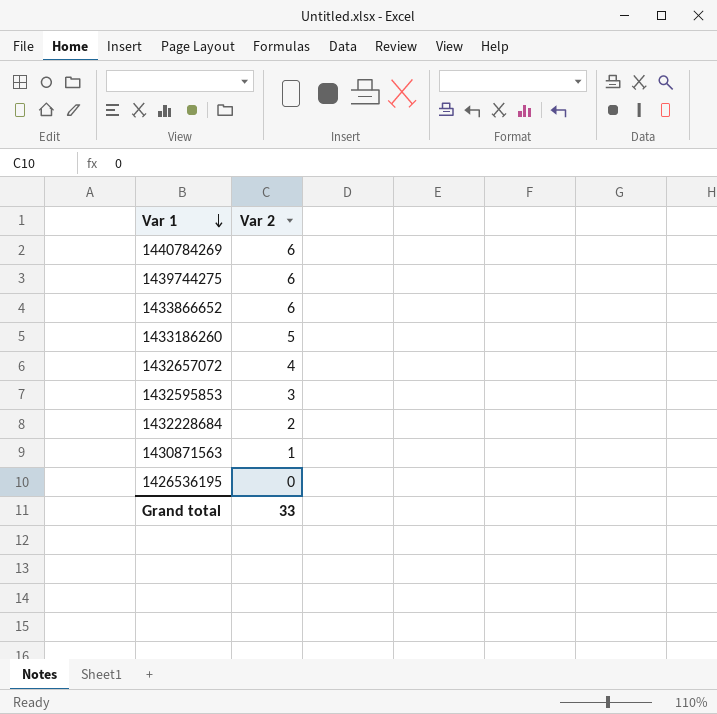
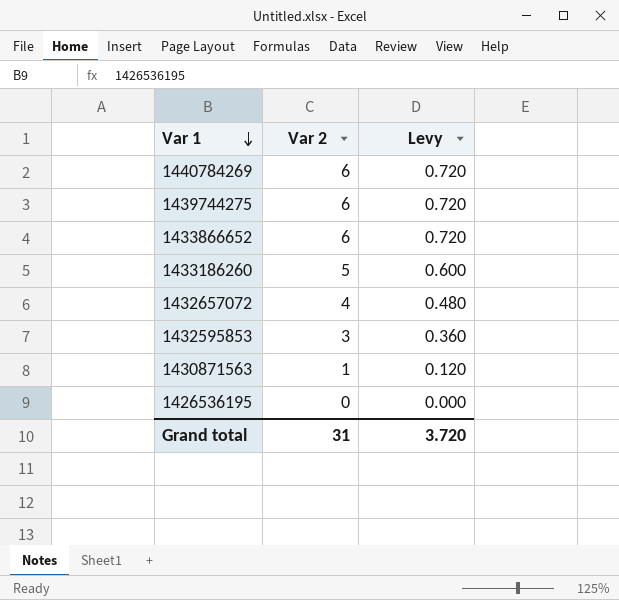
column Levy | formula: none -> [Var 2] * 0.12
row 1432228684: 2 -> none
Grand total | Var 2: 33 -> 31

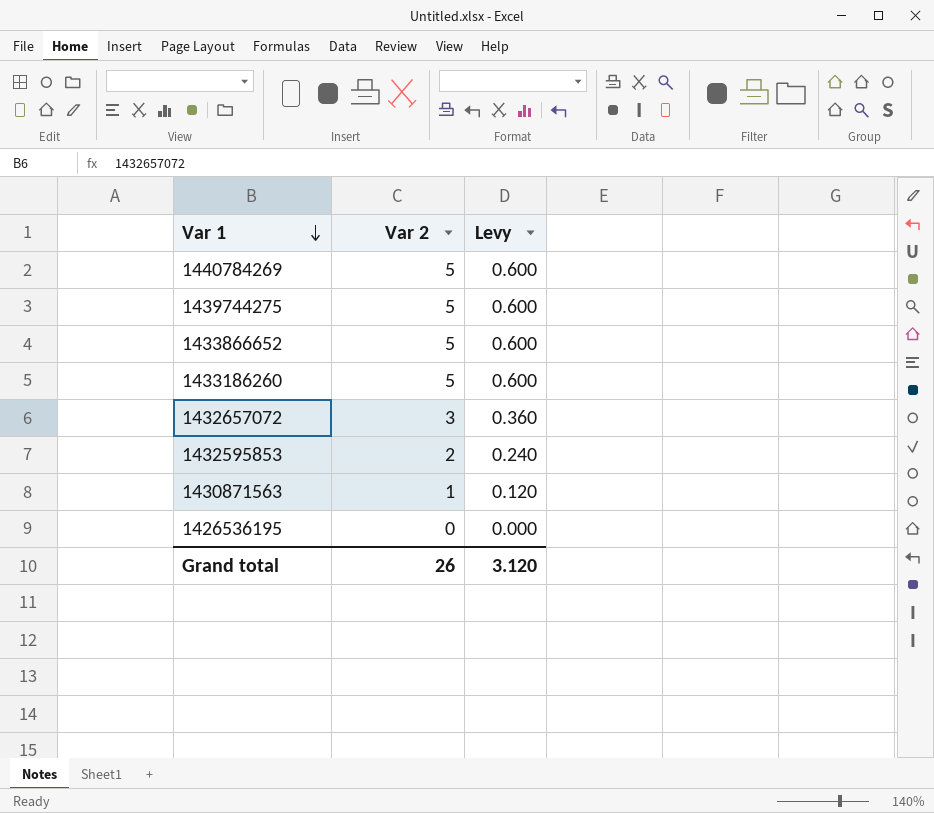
1440784269 | Var 2: 6 -> 5
1440784269 | Levy: 0.720 -> 0.600
1439744275 | Var 2: 6 -> 5
1439744275 | Levy: 0.720 -> 0.600
1433866652 | Var 2: 6 -> 5
1433866652 | Levy: 0.720 -> 0.600
1432657072 | Var 2: 4 -> 3
1432657072 | Levy: 0.480 -> 0.360
1432595853 | Var 2: 3 -> 2
1432595853 | Levy: 0.360 -> 0.240
Grand total | Var 2: 31 -> 26
Grand total | Levy: 3.720 -> 3.120

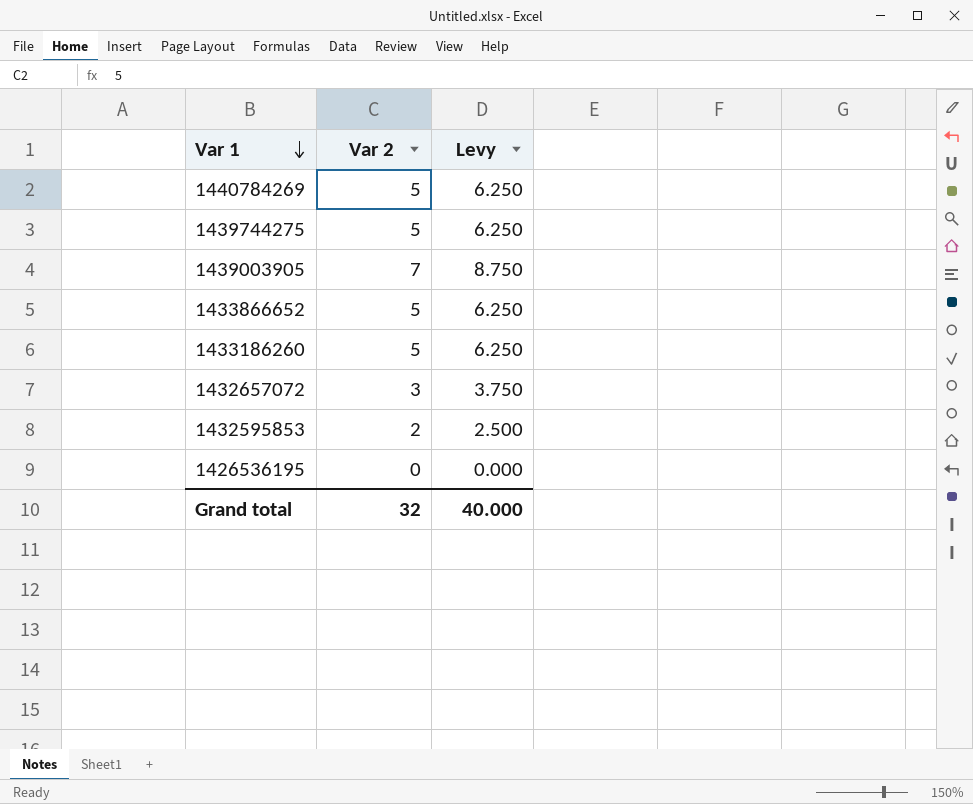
column Levy | formula: [Var 2] * 0.12 -> [Var 2] * 1.25
row 1430871563: 1 | 0.120 -> none
row 1439003905: none -> 7 | 8.750
Grand total | Var 2: 26 -> 32
Grand total | Levy: 3.120 -> 40.000

